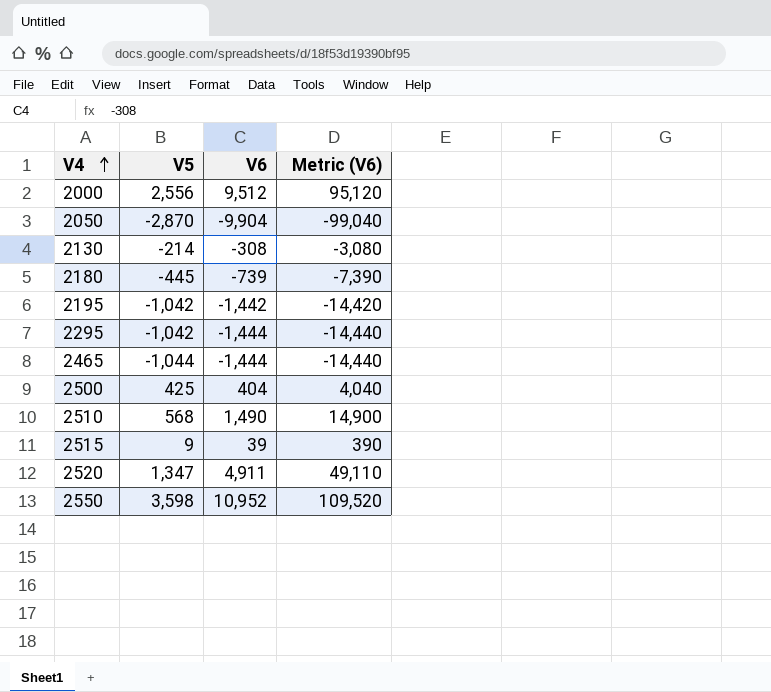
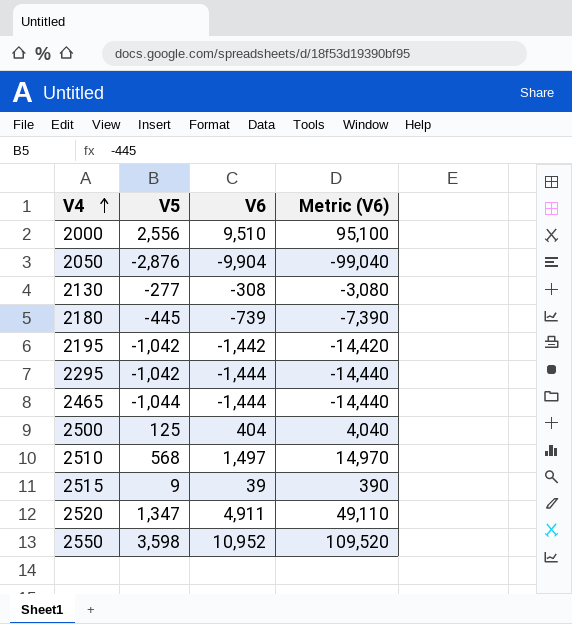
2000 | V6: 9,512 -> 9,510
2000 | Metric (V6): 95,120 -> 95,100
2050 | V5: -2,870 -> -2,876
2130 | V5: -214 -> -277
2500 | V5: 425 -> 125
2510 | V6: 1,490 -> 1,497
2510 | Metric (V6): 14,900 -> 14,970

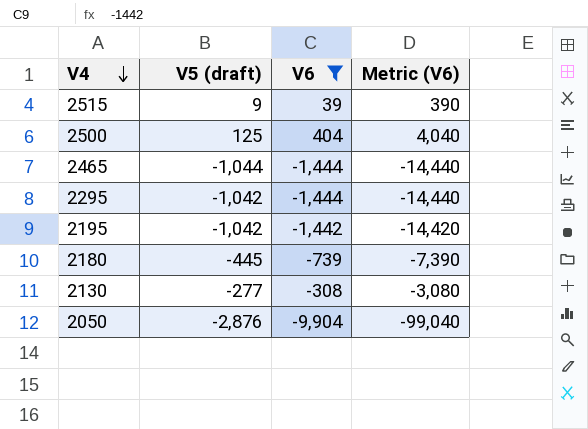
filter: none -> V6 <= 404
row order: V4 ascending -> V4 descending
column name: V5 -> V5 (draft)

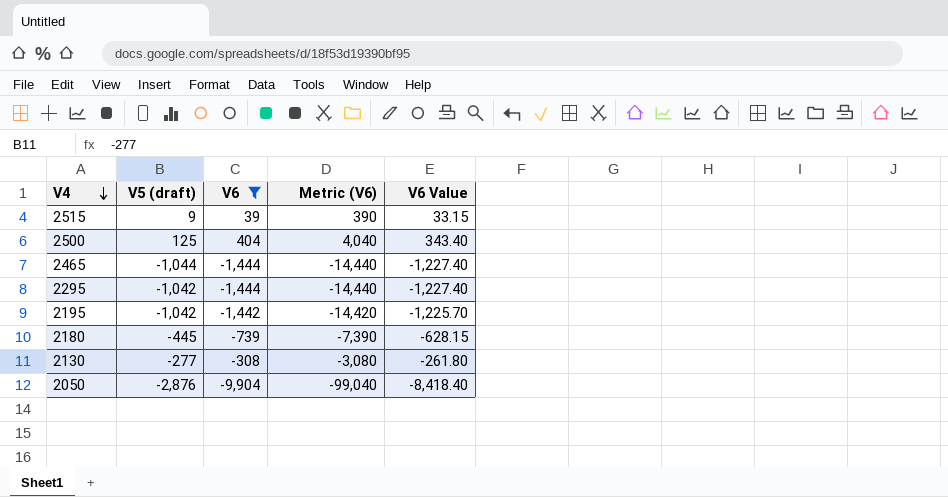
column V6 Value | formula: none -> [V6] * 0.85

